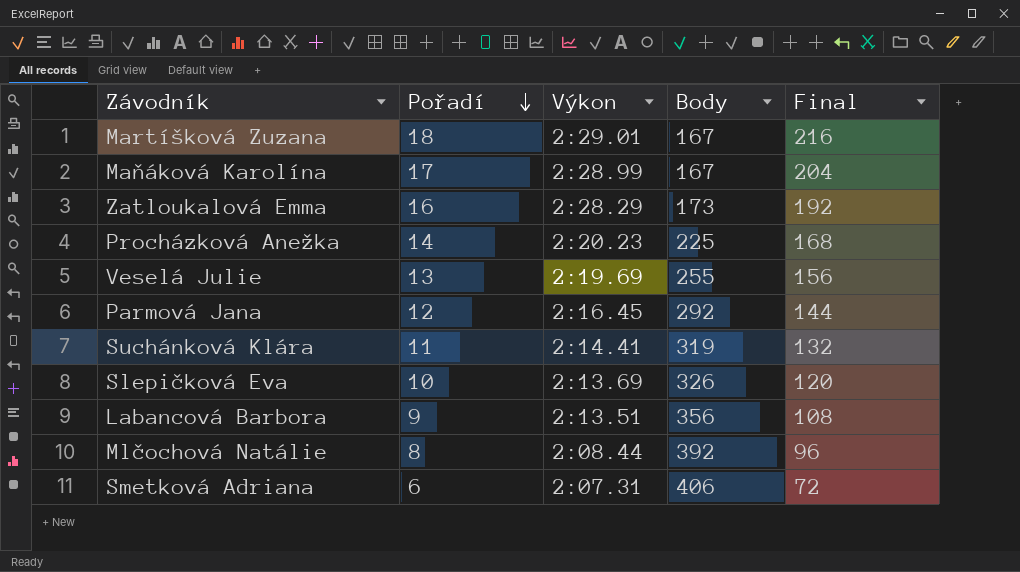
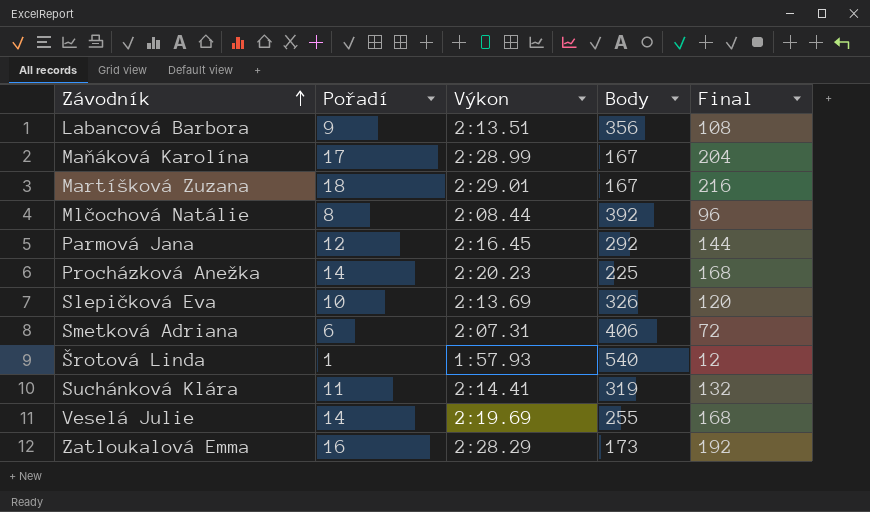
row order: Pořadí descending -> Závodník ascending
row Šrotová Linda: none -> 1 | 1:57.93 | 540 | 12
Veselá Julie | Pořadí: 13 -> 14
Veselá Julie | Final: 156 -> 168

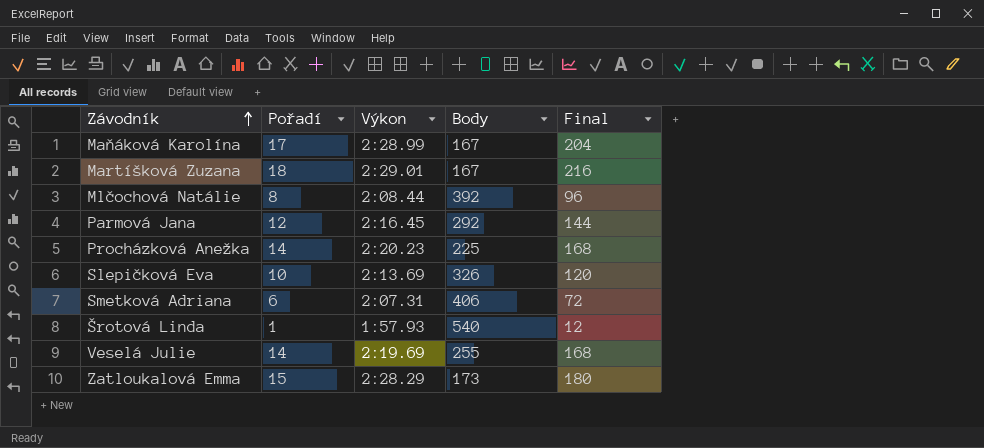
row Labancová Barbora: 9 | 2:13.51 | 356 | 108 -> none
row Suchánková Klára: 11 | 2:14.41 | 319 | 132 -> none
Zatloukalová Emma | Pořadí: 16 -> 15
Zatloukalová Emma | Final: 192 -> 180

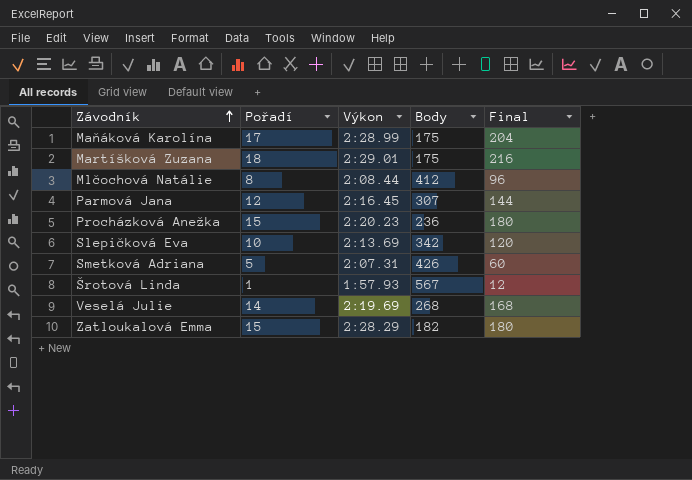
Maňáková Karolína | Body: 167 -> 175
Martíšková Zuzana | Body: 167 -> 175
Mlčochová Natálie | Body: 392 -> 412
Parmová Jana | Body: 292 -> 307
Procházková Anežka | Pořadí: 14 -> 15
Procházková Anežka | Body: 225 -> 236
Procházková Anežka | Final: 168 -> 180
Slepičková Eva | Body: 326 -> 342
Smetková Adriana | Pořadí: 6 -> 5
Smetková Adriana | Body: 406 -> 426
Smetková Adriana | Final: 72 -> 60
Šrotová Linda | Body: 540 -> 567
Veselá Julie | Body: 255 -> 268
Zatloukalová Emma | Body: 173 -> 182

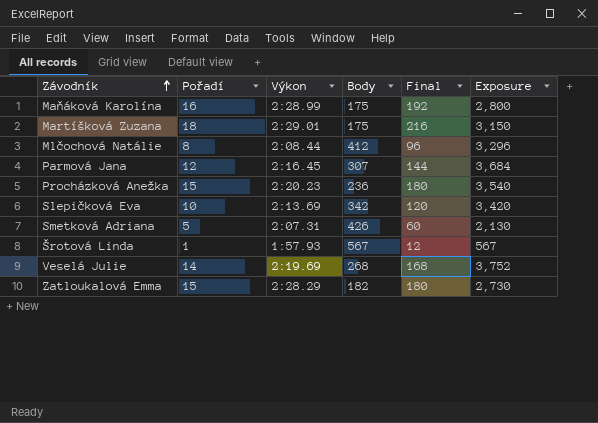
column Exposure | formula: none -> [Pořadí] * [Body]
Maňáková Karolína | Pořadí: 17 -> 16
Maňáková Karolína | Final: 204 -> 192

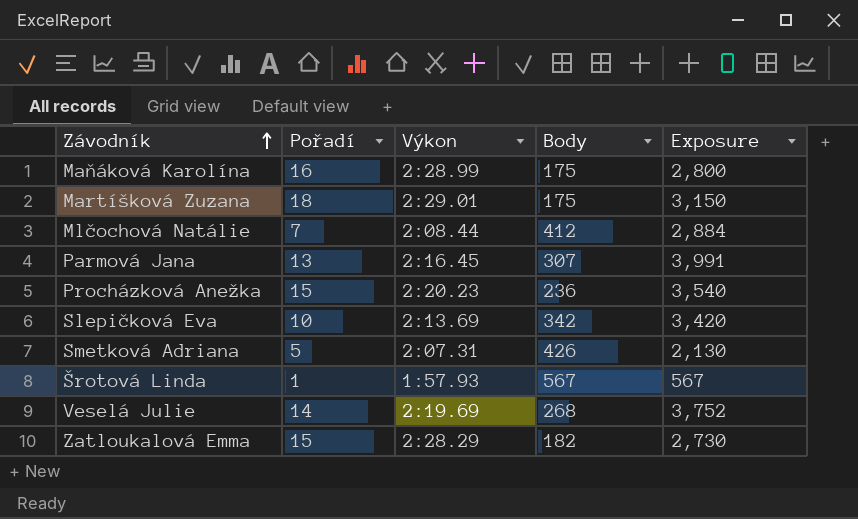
column Final | formula: [Pořadí] * 12 -> none
Mlčochová Natálie | Pořadí: 8 -> 7
Mlčochová Natálie | Exposure: 3,296 -> 2,884
Parmová Jana | Pořadí: 12 -> 13
Parmová Jana | Exposure: 3,684 -> 3,991

